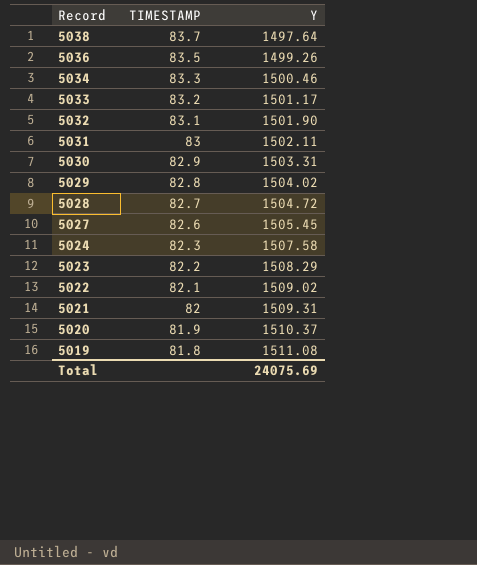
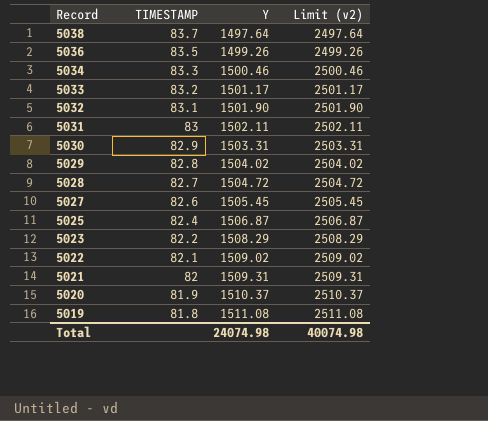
column Limit (v2) | formula: none -> [Y] + 1000
row 5024: 82.3 | 1507.58 -> none
row 5025: none -> 82.4 | 1506.87 | 2506.87
Total | Y: 24075.69 -> 24074.98

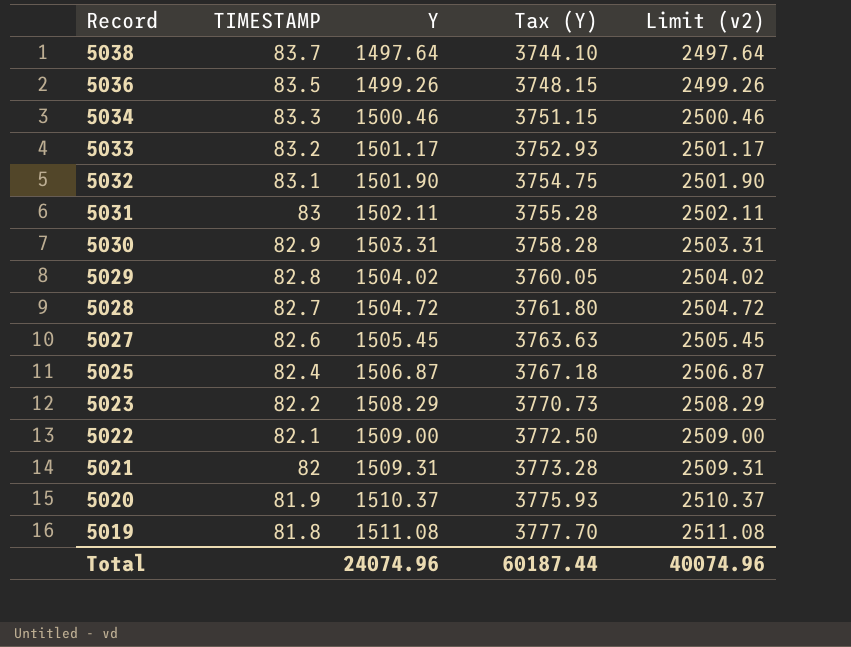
column Tax (Y) | formula: none -> [Y] * 2.5
5022 | Y: 1509.02 -> 1509.00
5022 | Limit (v2): 2509.02 -> 2509.00
Total | Y: 24074.98 -> 24074.96
Total | Limit (v2): 40074.98 -> 40074.96

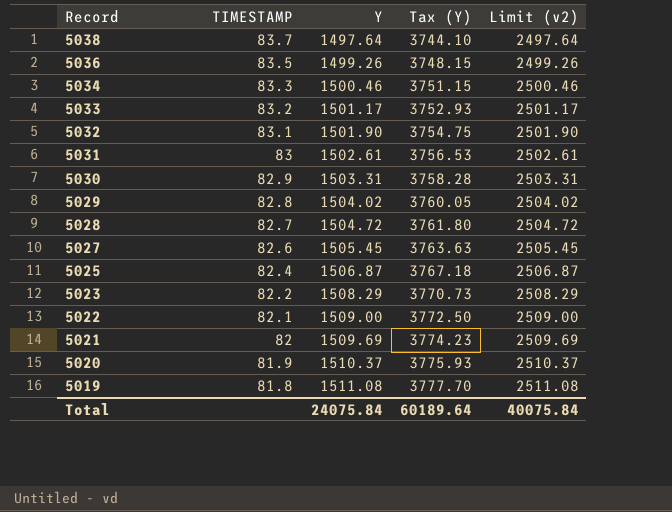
5031 | Y: 1502.11 -> 1502.61
5031 | Tax (Y): 3755.28 -> 3756.53
5031 | Limit (v2): 2502.11 -> 2502.61
5021 | Y: 1509.31 -> 1509.69
5021 | Tax (Y): 3773.28 -> 3774.23
5021 | Limit (v2): 2509.31 -> 2509.69
Total | Y: 24074.96 -> 24075.84
Total | Tax (Y): 60187.44 -> 60189.64
Total | Limit (v2): 40074.96 -> 40075.84

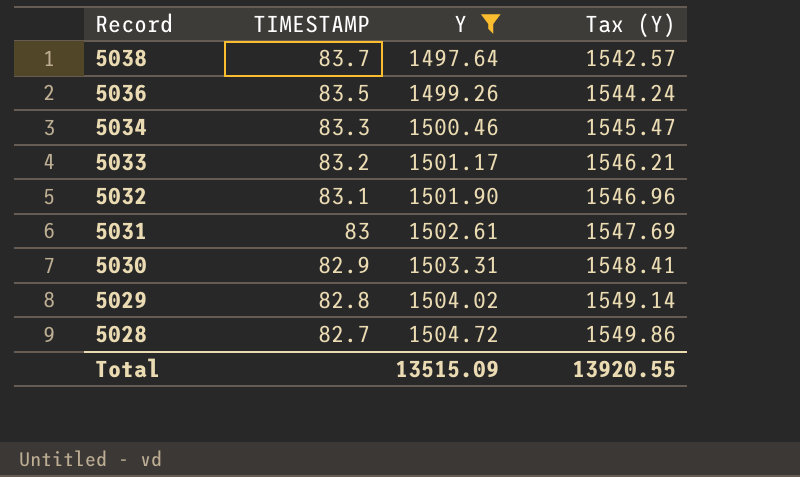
filter: none -> Y <= 1504.72
column Limit (v2) | formula: [Y] + 1000 -> none
column Tax (Y) | formula: [Y] * 2.5 -> [Y] * 1.03
Total | Y: 24075.84 -> 13515.09
Total | Tax (Y): 60189.64 -> 13920.55

